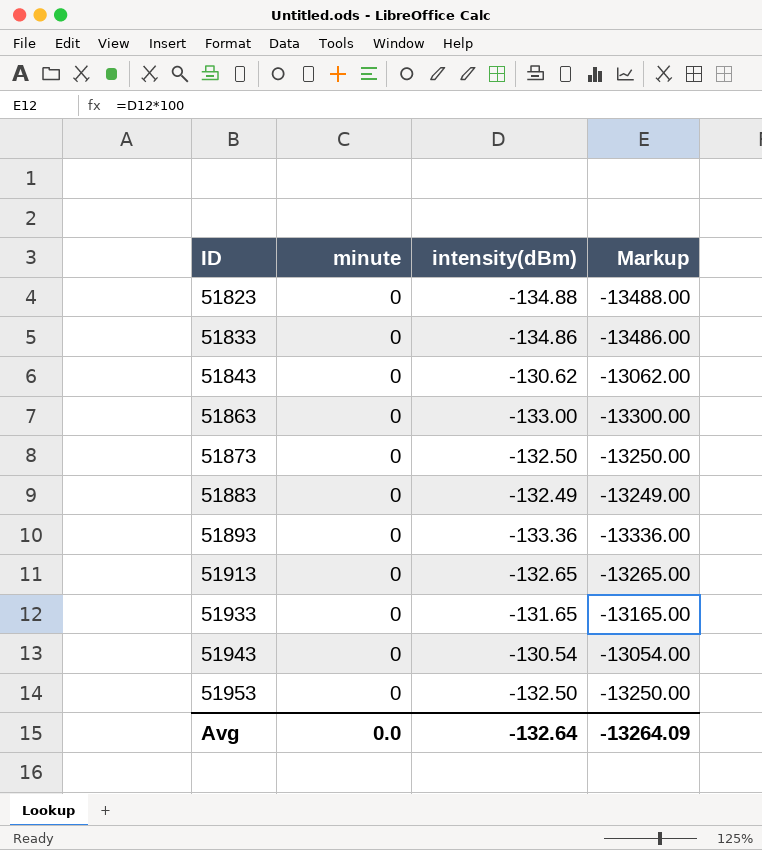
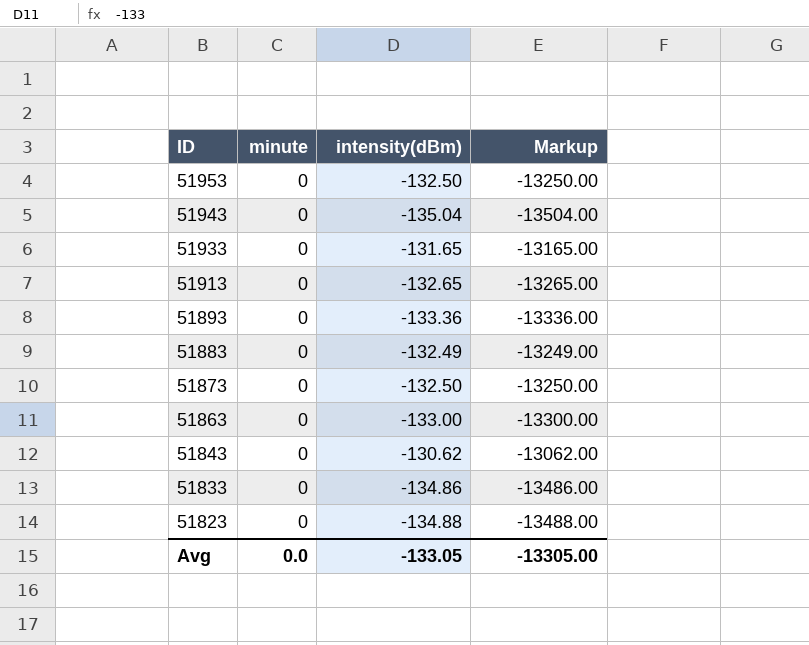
row order: ID ascending -> ID descending
51943 | intensity(dBm): -130.54 -> -135.04
51943 | Markup: -13054.00 -> -13504.00
Avg | intensity(dBm): -132.64 -> -133.05
Avg | Markup: -13264.09 -> -13305.00

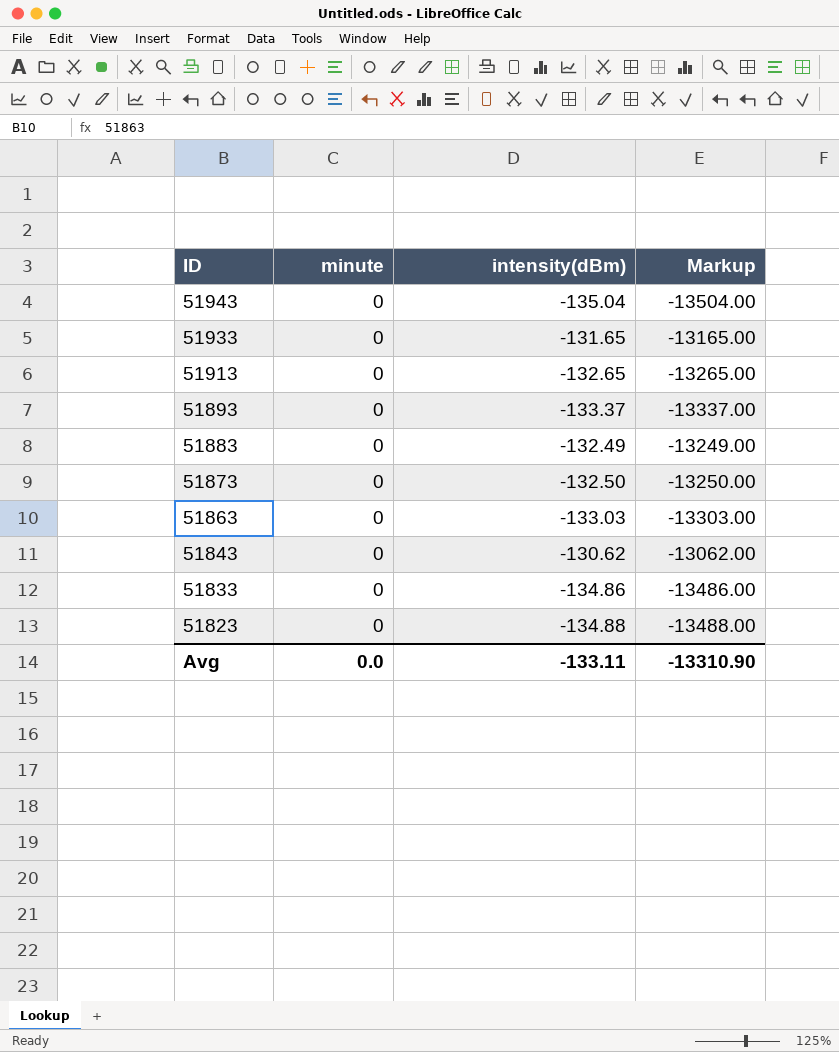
row 51953: 0 | -132.50 | -13250.00 -> none
51893 | intensity(dBm): -133.36 -> -133.37
51893 | Markup: -13336.00 -> -13337.00
51863 | intensity(dBm): -133.00 -> -133.03
51863 | Markup: -13300.00 -> -13303.00
Avg | intensity(dBm): -133.05 -> -133.11
Avg | Markup: -13305.00 -> -13310.90

